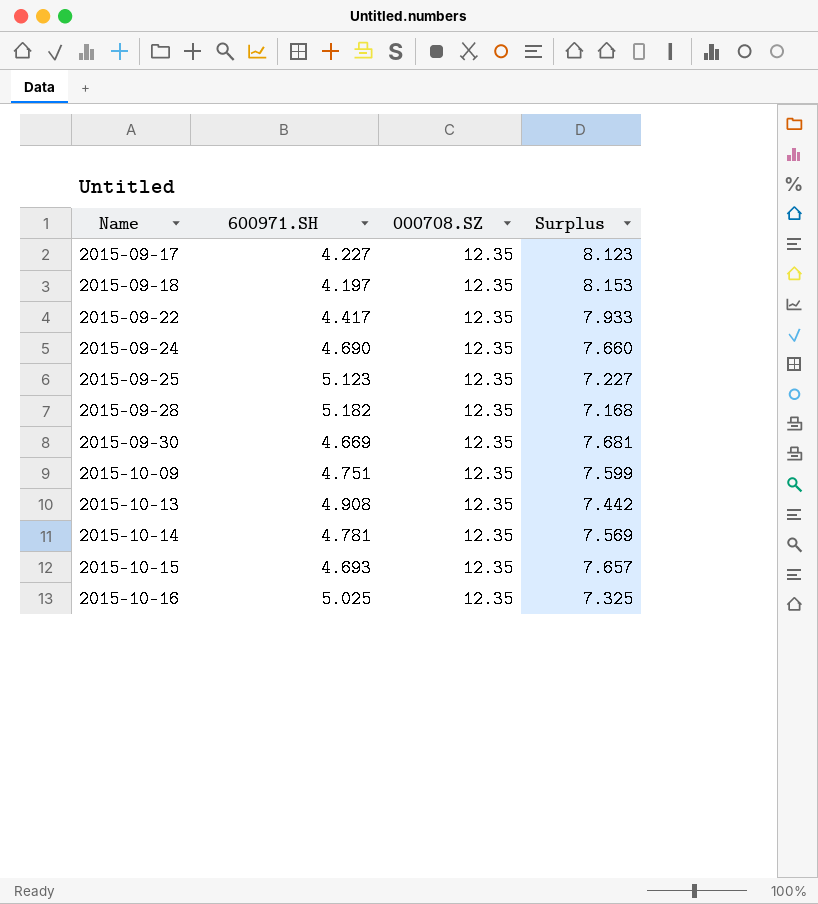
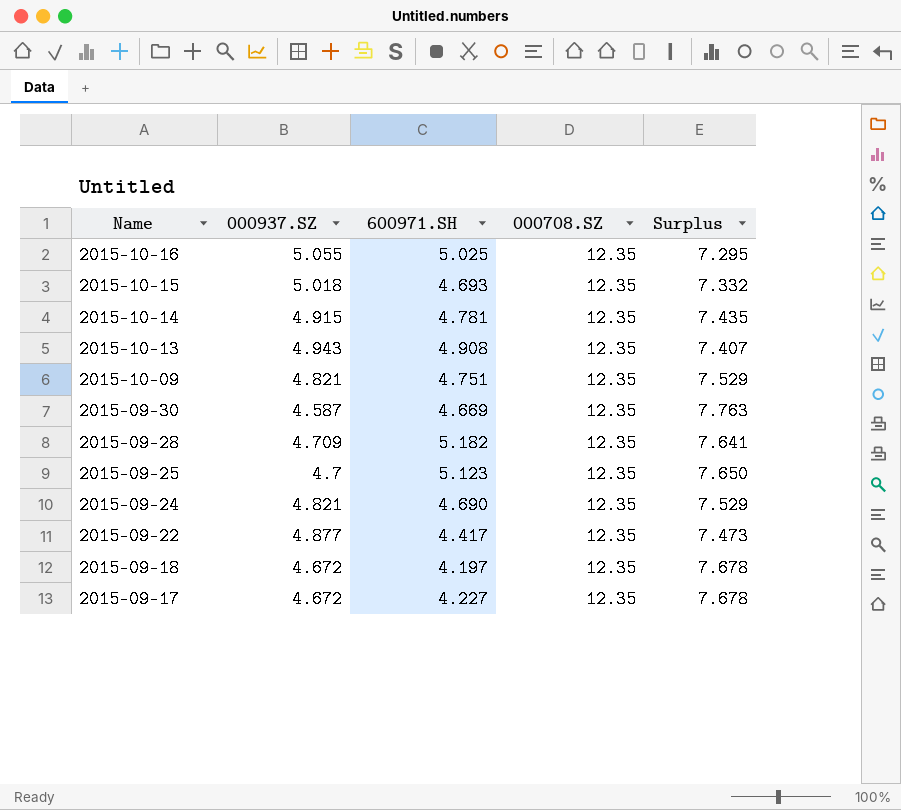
row order: Name ascending -> Name descending
column 000937.SZ | position: none -> 2
column Surplus | formula: [000708.SZ] - [600971.SH] -> [000708.SZ] - [000937.SZ]

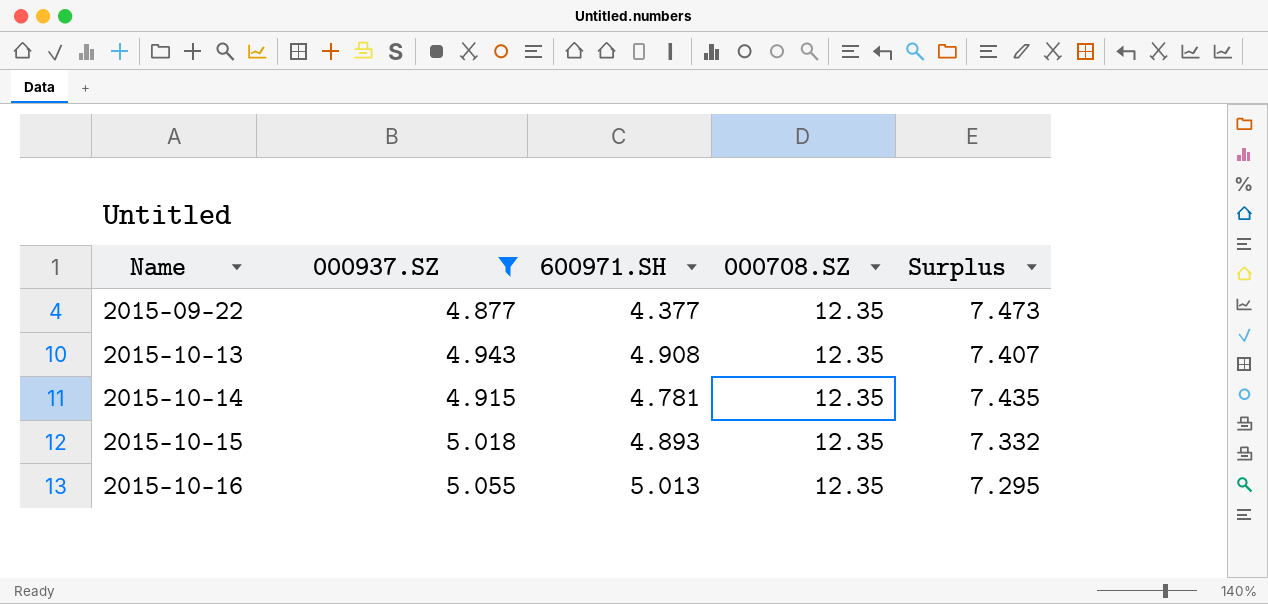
filter: none -> 000937.SZ >= 4.877
row order: Name descending -> Name ascending
2015-09-22 | 600971.SH: 4.417 -> 4.377
2015-10-15 | 600971.SH: 4.693 -> 4.893
2015-10-16 | 600971.SH: 5.025 -> 5.013

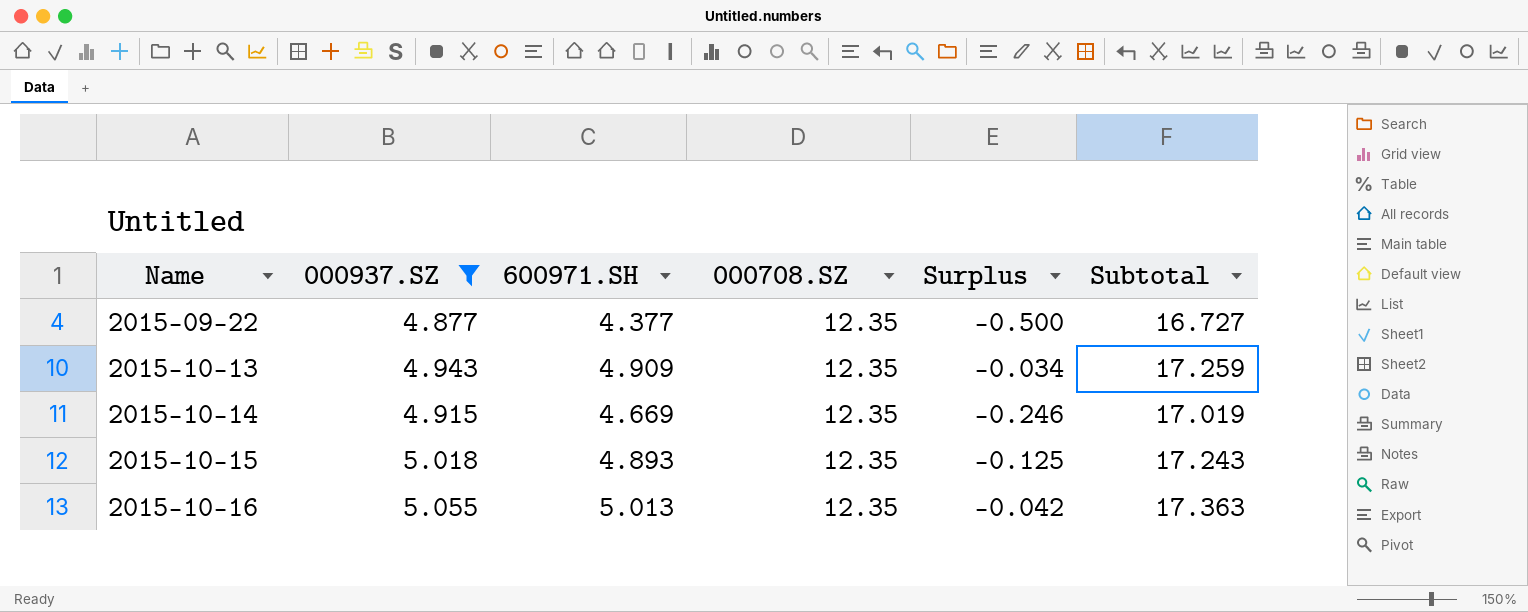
column Surplus | formula: [000708.SZ] - [000937.SZ] -> [600971.SH] - [000937.SZ]
column Subtotal | formula: none -> [600971.SH] + [000708.SZ]
2015-10-13 | 600971.SH: 4.908 -> 4.909
2015-10-14 | 600971.SH: 4.781 -> 4.669

